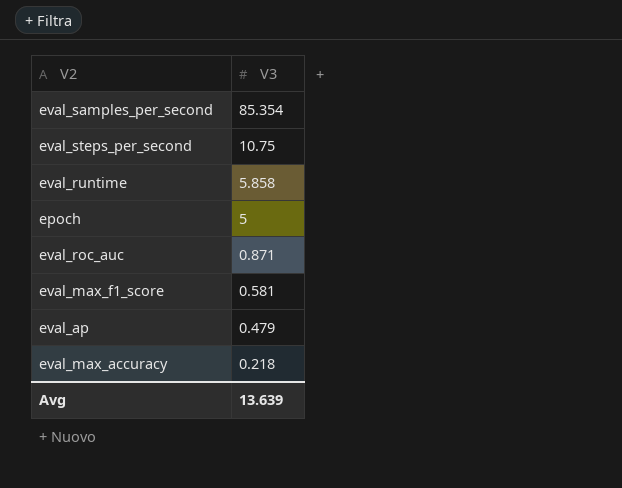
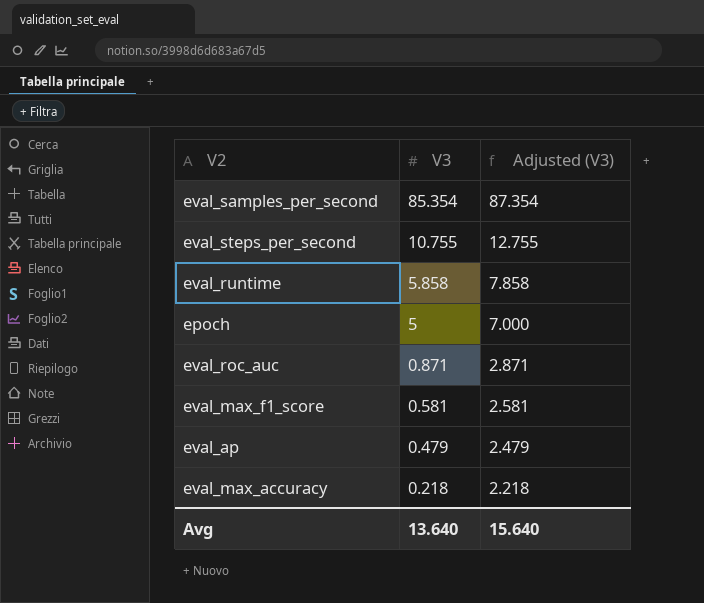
column Adjusted (V3) | formula: none -> [V3] + 2
eval_steps_per_second | V3: 10.75 -> 10.755
Avg | V3: 13.639 -> 13.640

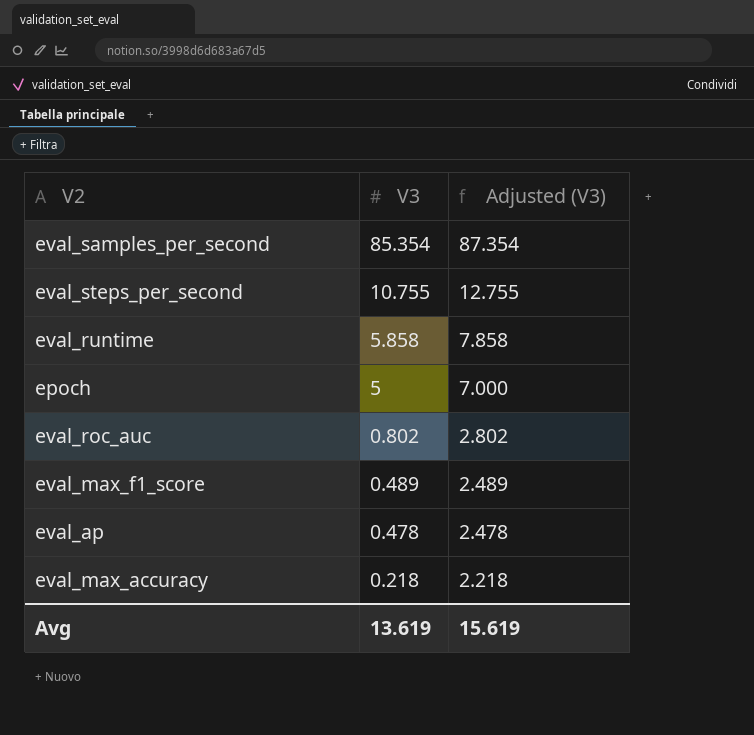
eval_roc_auc | V3: 0.871 -> 0.802
eval_roc_auc | Adjusted (V3): 2.871 -> 2.802
eval_max_f1_score | V3: 0.581 -> 0.489
eval_max_f1_score | Adjusted (V3): 2.581 -> 2.489
eval_ap | V3: 0.479 -> 0.478
eval_ap | Adjusted (V3): 2.479 -> 2.478
Avg | V3: 13.640 -> 13.619
Avg | Adjusted (V3): 15.640 -> 15.619

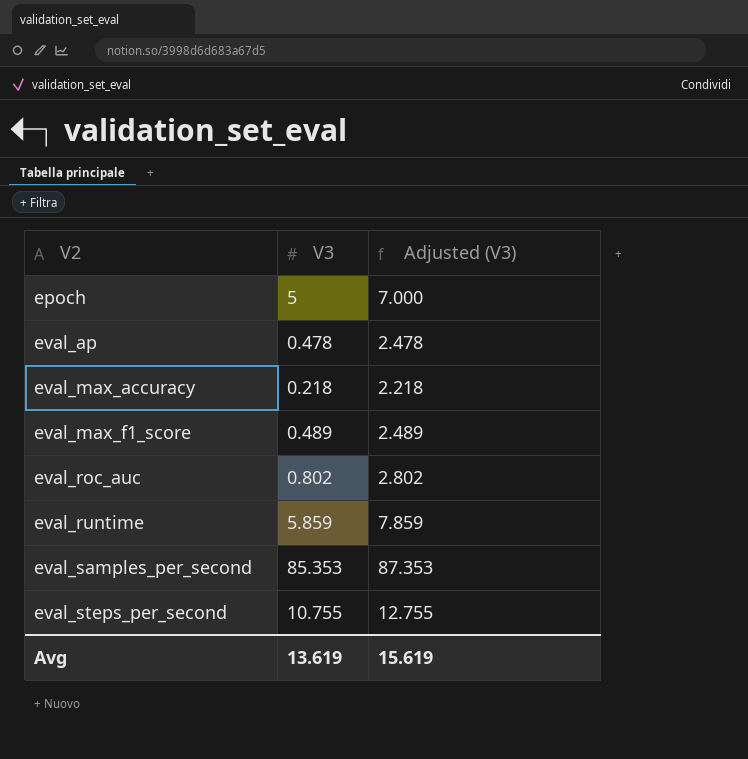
row order: V3 descending -> V2 ascending
eval_runtime | V3: 5.858 -> 5.859
eval_runtime | Adjusted (V3): 7.858 -> 7.859
eval_samples_per_second | V3: 85.354 -> 85.353
eval_samples_per_second | Adjusted (V3): 87.354 -> 87.353

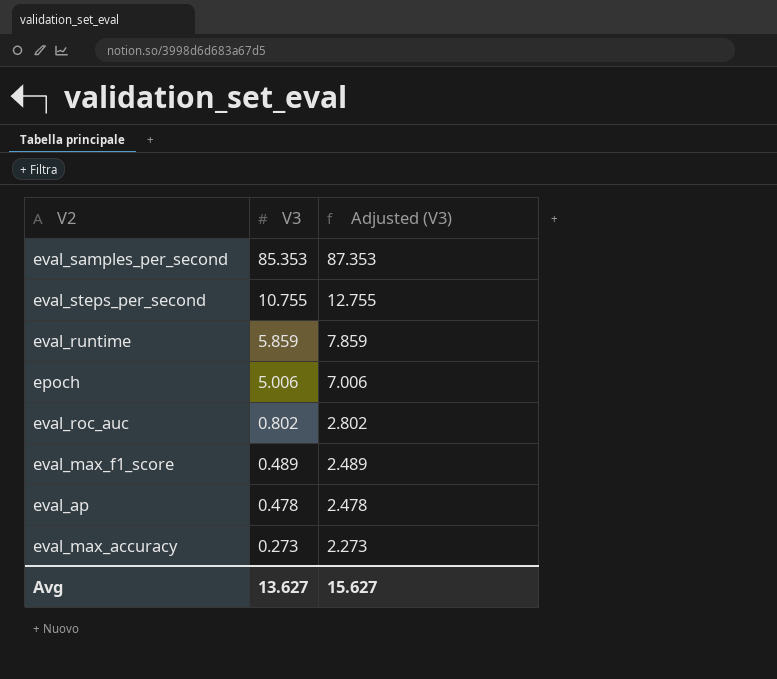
row order: V2 ascending -> V3 descending
epoch | V3: 5 -> 5.006
epoch | Adjusted (V3): 7.000 -> 7.006
eval_max_accuracy | V3: 0.218 -> 0.273
eval_max_accuracy | Adjusted (V3): 2.218 -> 2.273
Avg | V3: 13.619 -> 13.627
Avg | Adjusted (V3): 15.619 -> 15.627

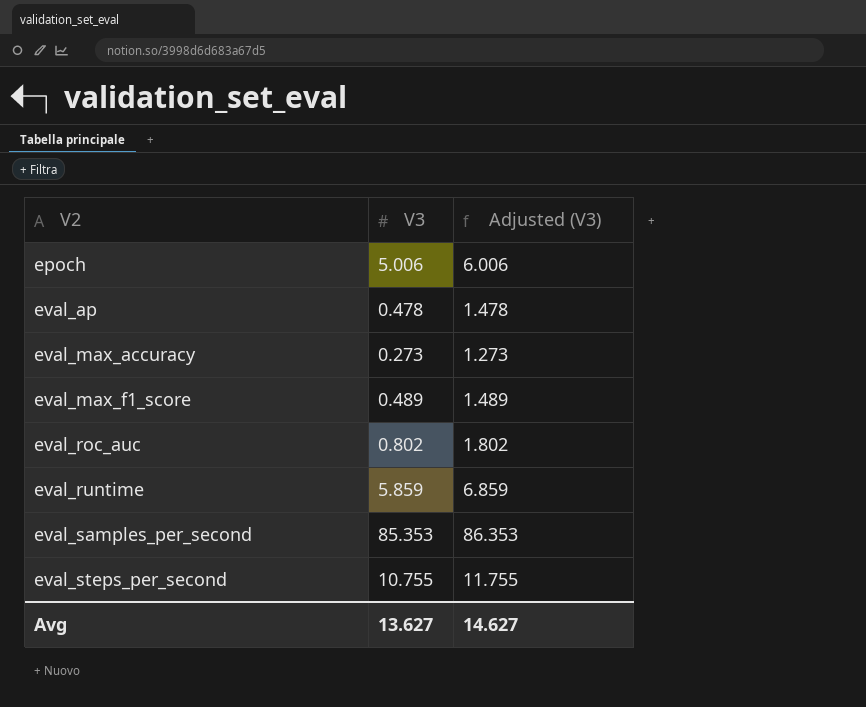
row order: V3 descending -> V2 ascending
column Adjusted (V3) | formula: [V3] + 2 -> [V3] + 1
Avg | Adjusted (V3): 15.627 -> 14.627

